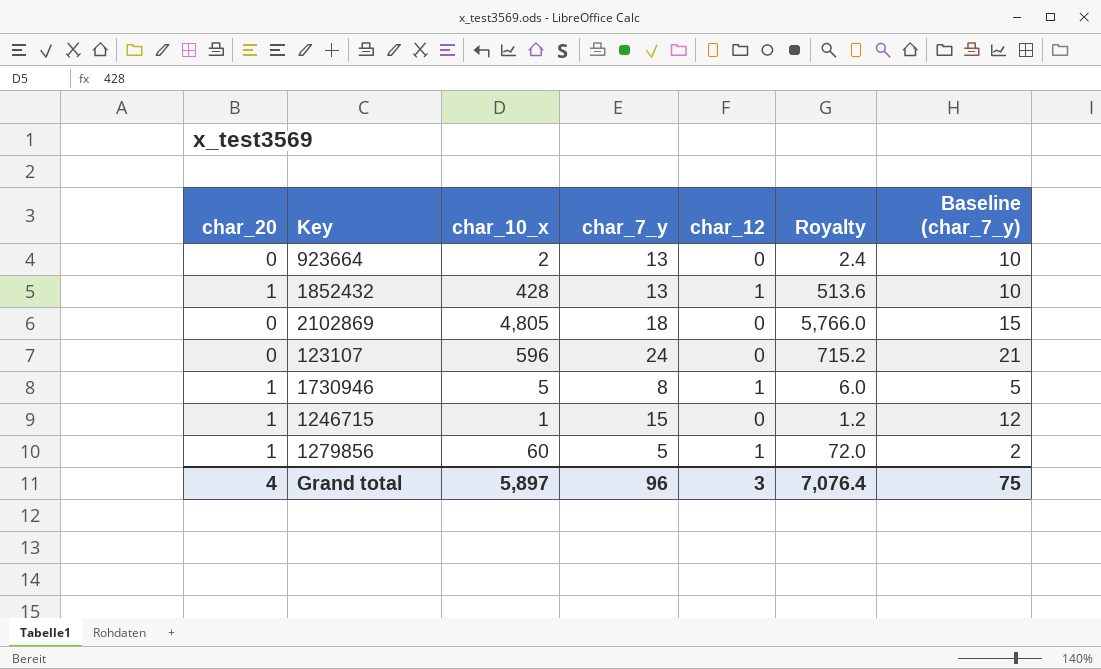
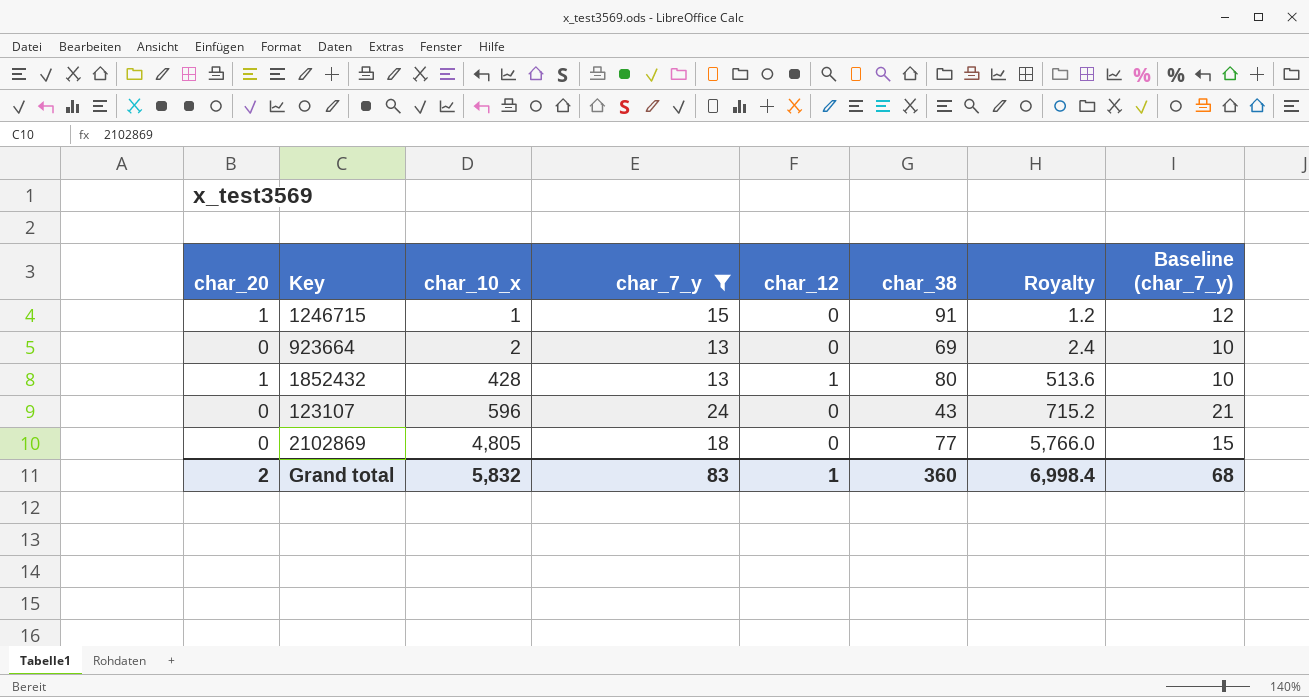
filter: none -> char_7_y >= 13
row order: none -> char_10_x ascending
column char_38 | position: none -> 6
Grand total | char_20: 4 -> 2
Grand total | char_10_x: 5,897 -> 5,832
Grand total | char_7_y: 96 -> 83
Grand total | char_12: 3 -> 1
Grand total | Royalty: 7,076.4 -> 6,998.4
Grand total | Baseline (char_7_y): 75 -> 68

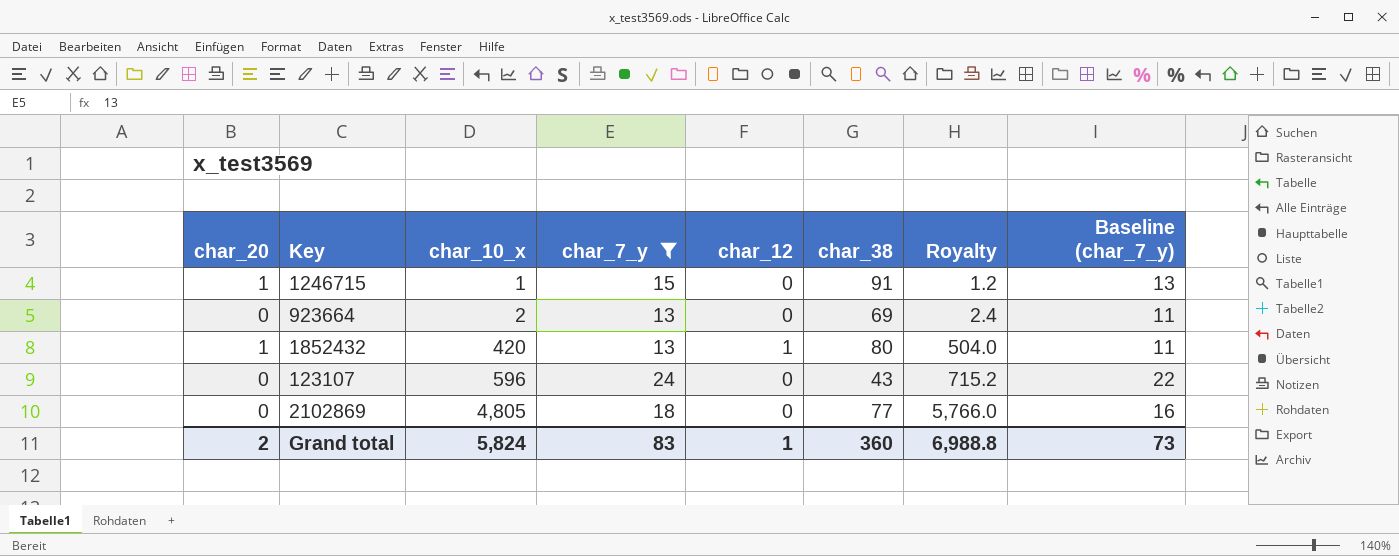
column Baseline (char_7_y) | formula: [char_7_y] - 3 -> [char_7_y] - 2
1852432 | char_10_x: 428 -> 420
1852432 | Royalty: 513.6 -> 504.0
Grand total | char_10_x: 5,832 -> 5,824
Grand total | Royalty: 6,998.4 -> 6,988.8
Grand total | Baseline (char_7_y): 68 -> 73

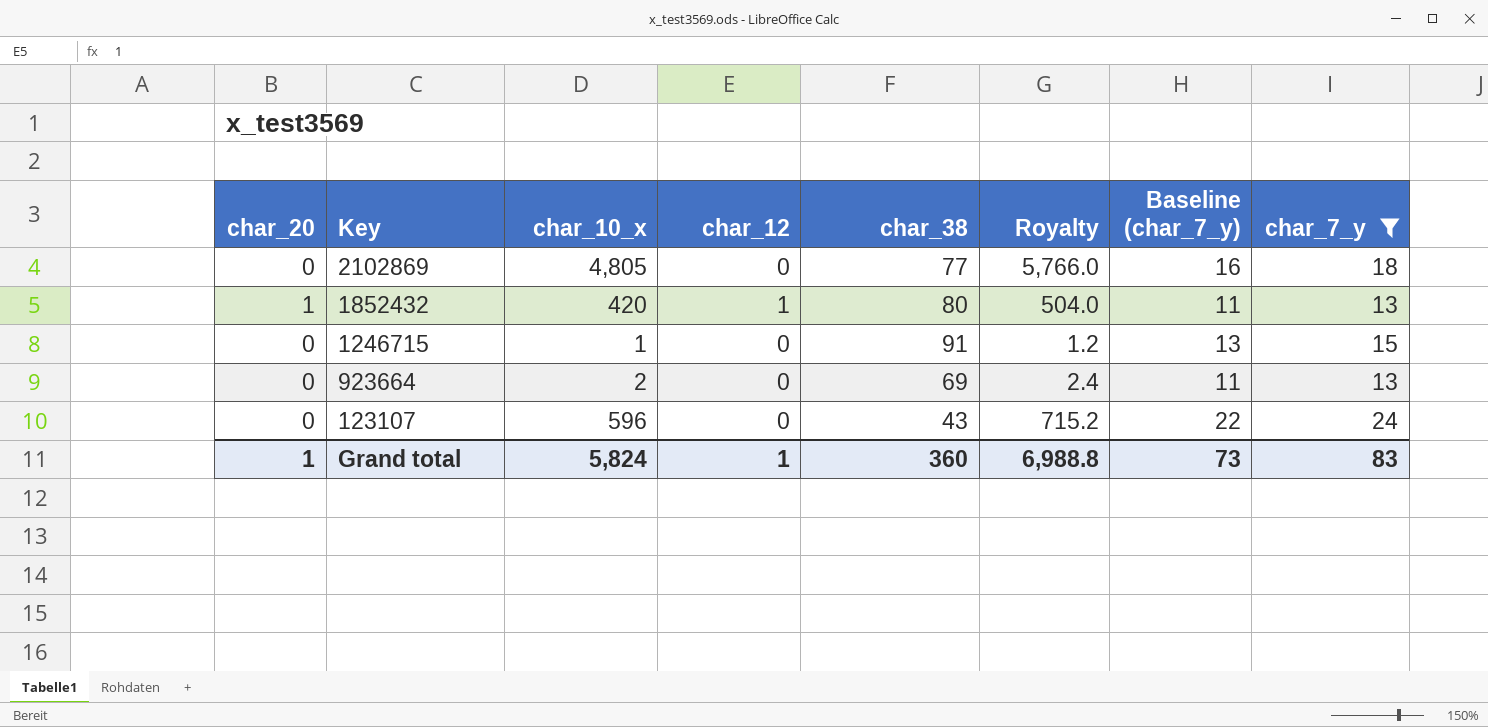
row order: char_10_x ascending -> Key descending
column char_7_y | position: 4 -> 8
1246715 | char_20: 1 -> 0
Grand total | char_20: 2 -> 1

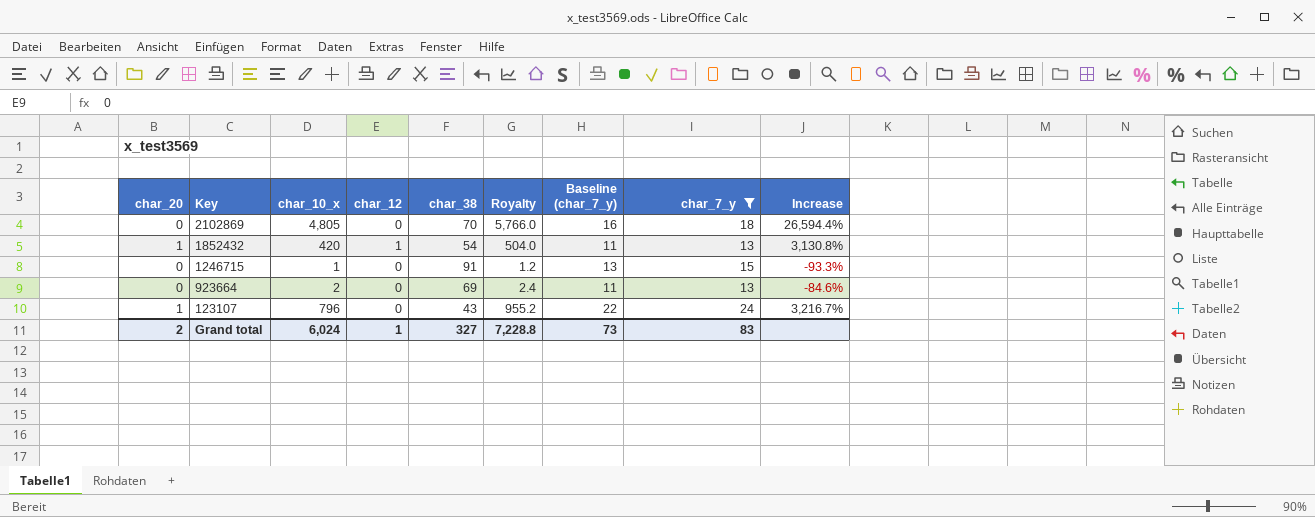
column Increase | formula: none -> ([char_10_x] - [char_7_y]) / [char_7_y]
2102869 | char_38: 77 -> 70
1852432 | char_38: 80 -> 54
123107 | char_20: 0 -> 1
123107 | char_10_x: 596 -> 796
123107 | Royalty: 715.2 -> 955.2
Grand total | char_20: 1 -> 2
Grand total | char_10_x: 5,824 -> 6,024
Grand total | char_38: 360 -> 327
Grand total | Royalty: 6,988.8 -> 7,228.8

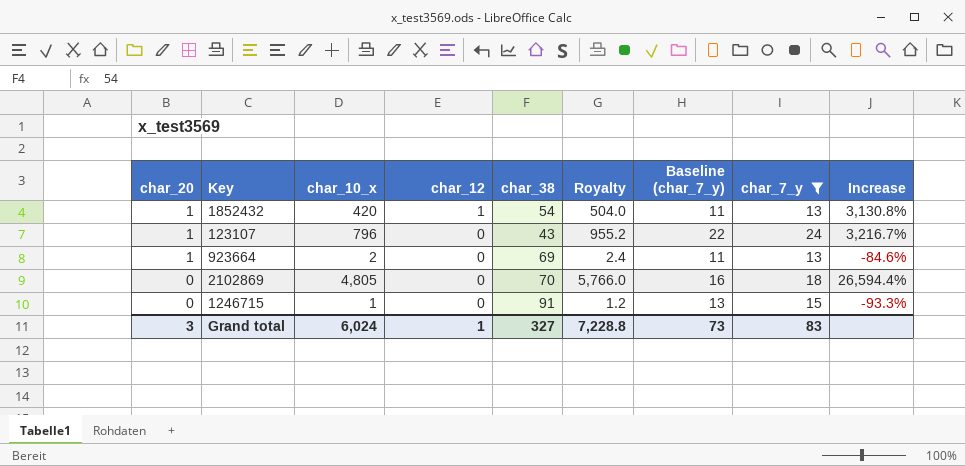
row order: Key descending -> char_20 descending
923664 | char_20: 0 -> 1
Grand total | char_20: 2 -> 3

